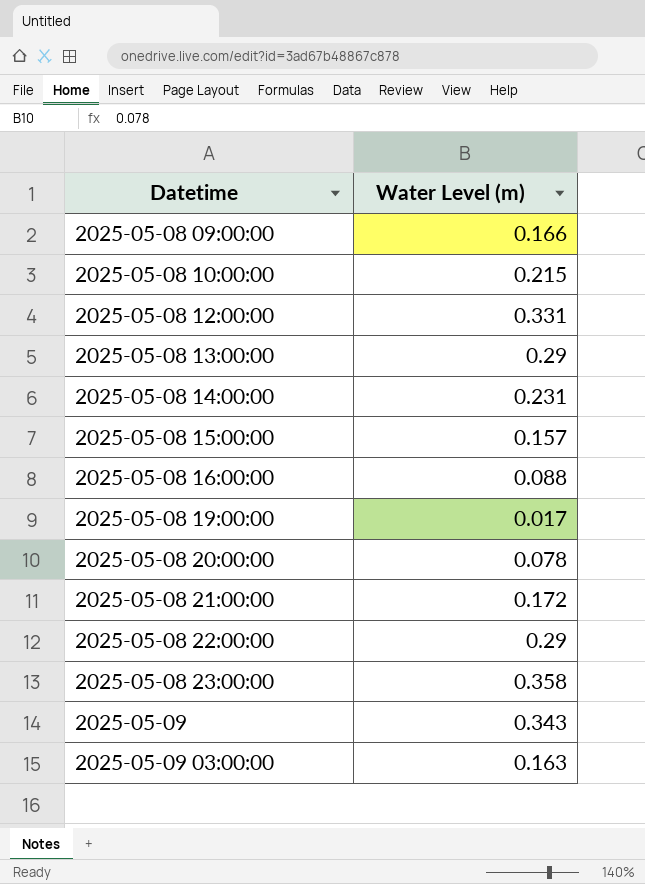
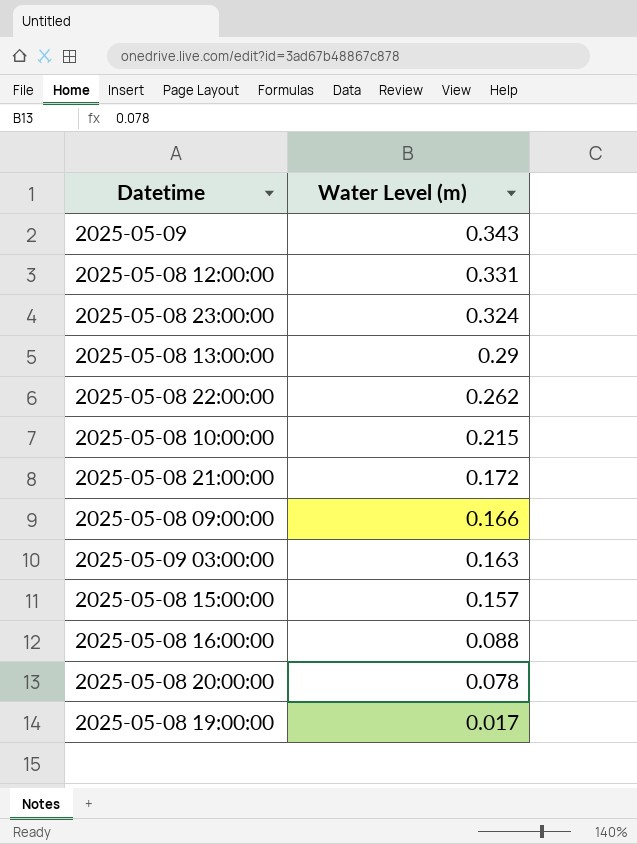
row order: Datetime ascending -> Water Level (m) descending
row 2025-05-08 14:00:00: 0.231 -> none
2025-05-08 23:00:00 | Water Level (m): 0.358 -> 0.324
2025-05-08 22:00:00 | Water Level (m): 0.29 -> 0.262

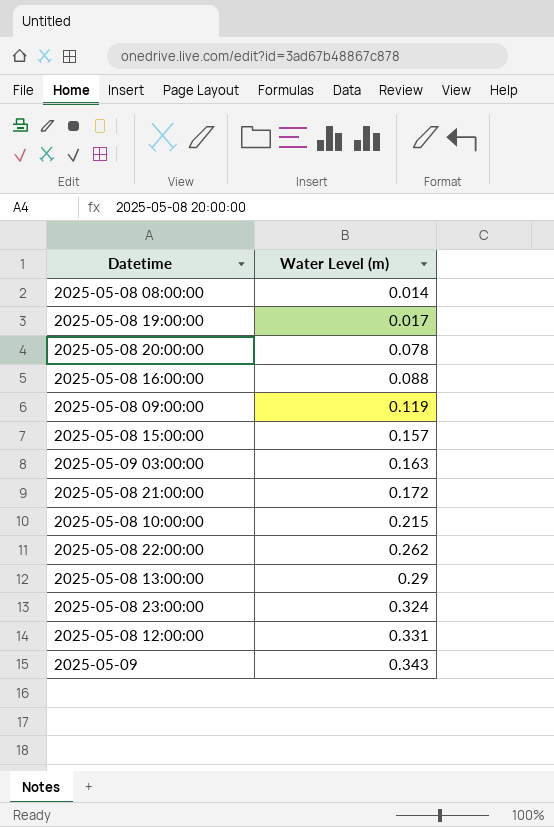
row order: Water Level (m) descending -> Water Level (m) ascending
row 2025-05-08 08:00:00: none -> 0.014
2025-05-08 09:00:00 | Water Level (m): 0.166 -> 0.119

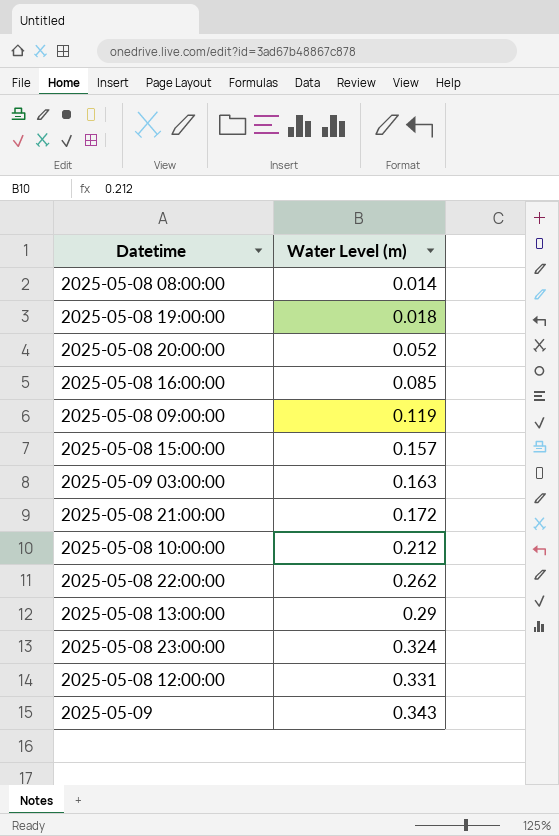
2025-05-08 19:00:00 | Water Level (m): 0.017 -> 0.018
2025-05-08 20:00:00 | Water Level (m): 0.078 -> 0.052
2025-05-08 16:00:00 | Water Level (m): 0.088 -> 0.085
2025-05-08 10:00:00 | Water Level (m): 0.215 -> 0.212

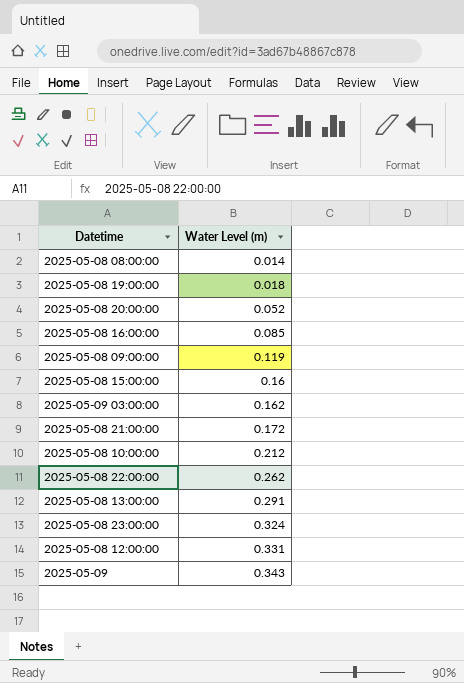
2025-05-08 15:00:00 | Water Level (m): 0.157 -> 0.16
2025-05-09 03:00:00 | Water Level (m): 0.163 -> 0.162
2025-05-08 13:00:00 | Water Level (m): 0.29 -> 0.291

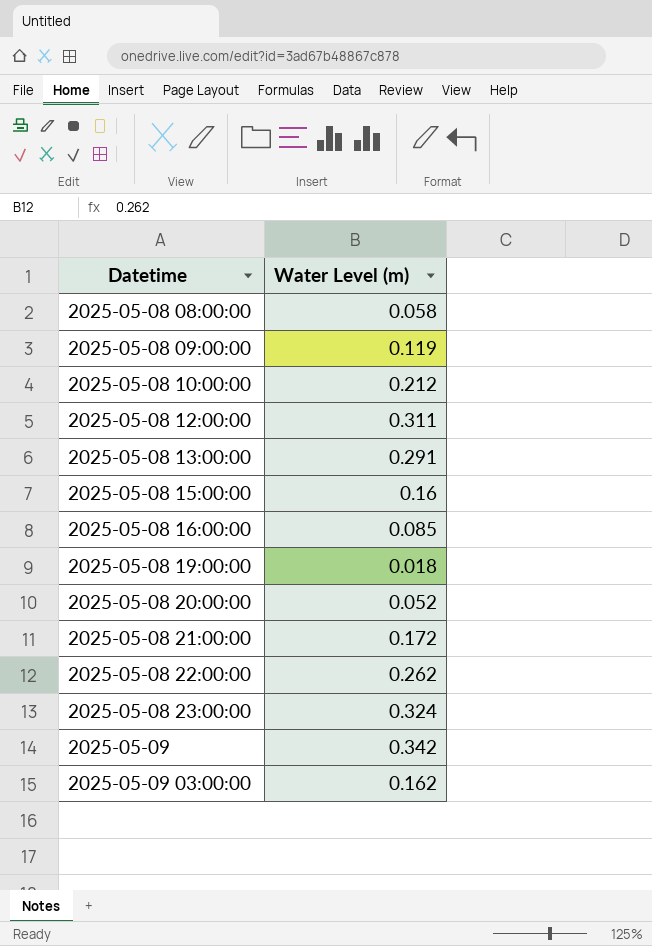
row order: Water Level (m) ascending -> Datetime ascending
2025-05-08 08:00:00 | Water Level (m): 0.014 -> 0.058
2025-05-08 12:00:00 | Water Level (m): 0.331 -> 0.311
2025-05-09 | Water Level (m): 0.343 -> 0.342

